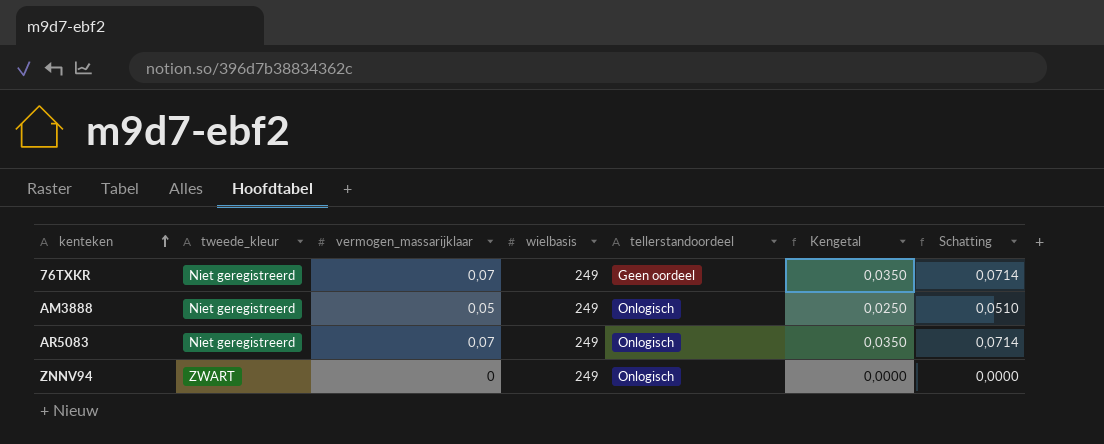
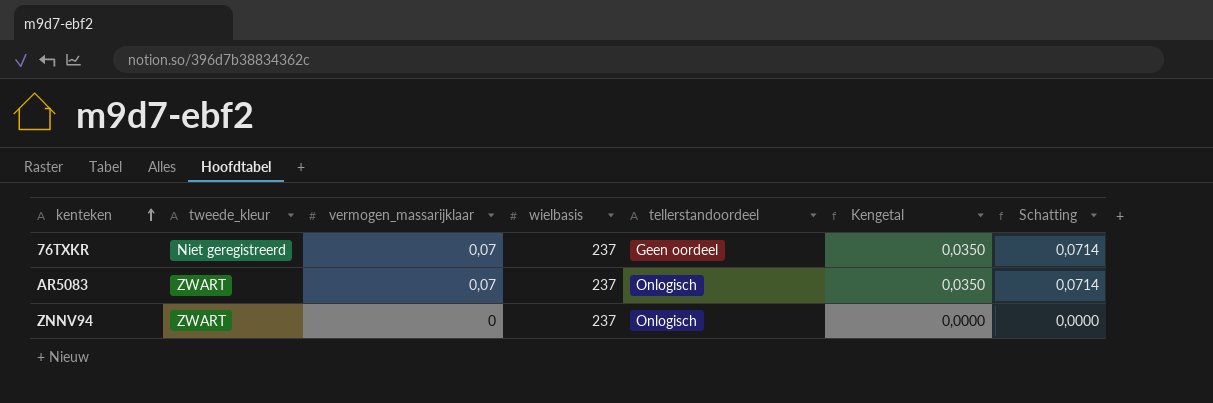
row AM3888: Niet geregistreerd | 0,05 | 249 | Onlogisch | 0,0250 | 0,0510 -> none
76TXKR | wielbasis: 249 -> 237
AR5083 | tweede_kleur: Niet geregistreerd -> ZWART
AR5083 | wielbasis: 249 -> 237
ZNNV94 | wielbasis: 249 -> 237

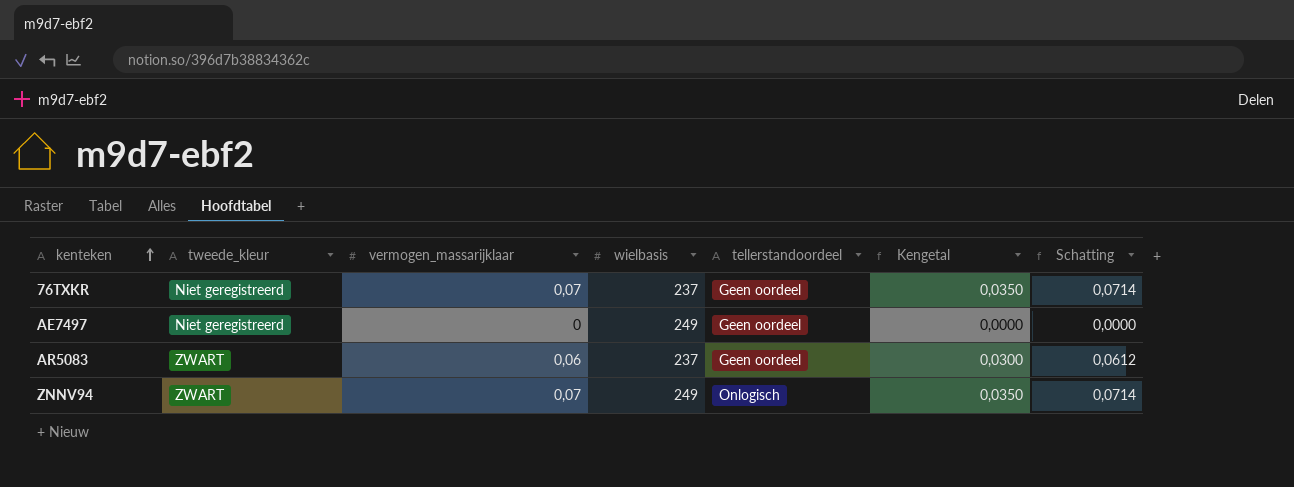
row AE7497: none -> Niet geregistreerd | 0 | 249 | Geen oordeel | 0,0000 | 0,0000
AR5083 | vermogen_massarijklaar: 0,07 -> 0,06
AR5083 | tellerstandoordeel: Onlogisch -> Geen oordeel
AR5083 | Kengetal: 0,0350 -> 0,0300
AR5083 | Schatting: 0,0714 -> 0,0612
ZNNV94 | vermogen_massarijklaar: 0 -> 0,07
ZNNV94 | wielbasis: 237 -> 249
ZNNV94 | Kengetal: 0,0000 -> 0,0350
ZNNV94 | Schatting: 0,0000 -> 0,0714

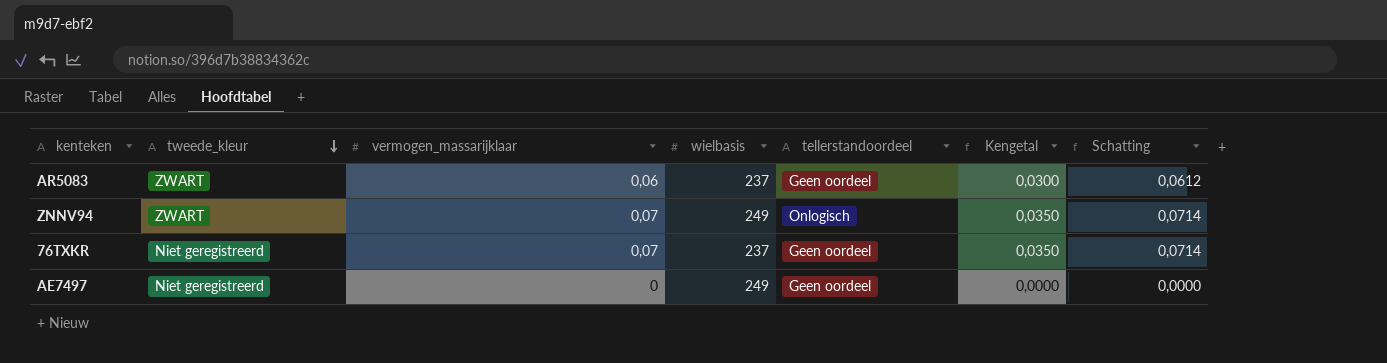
row order: kenteken ascending -> tweede_kleur descending

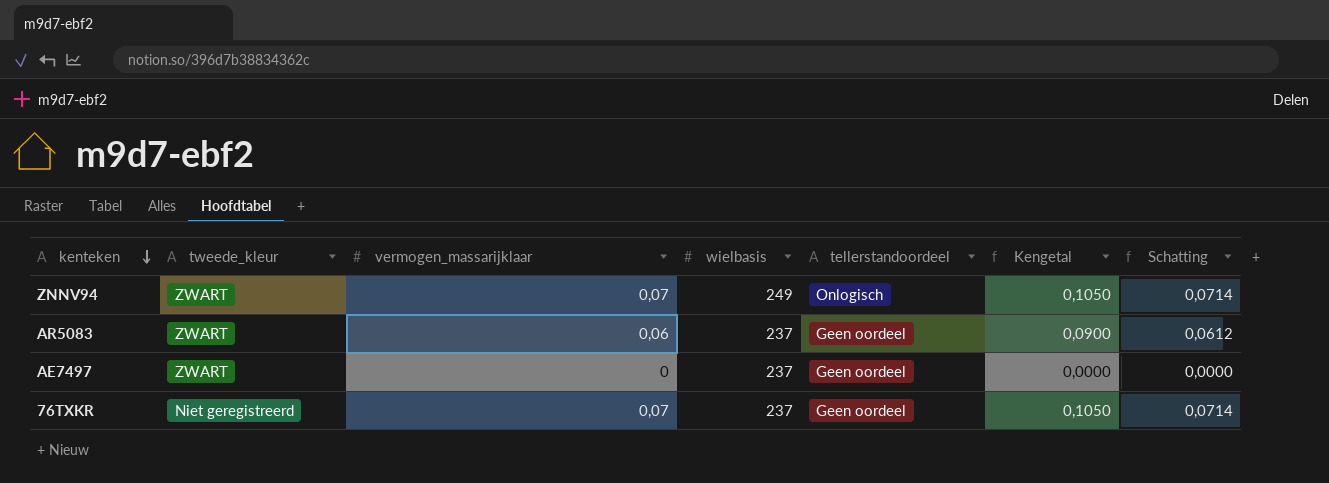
row order: tweede_kleur descending -> kenteken descending
column Kengetal | formula: [vermogen_massarijklaar] * 0,5 -> [vermogen_massarijklaar] * 1,5
AE7497 | tweede_kleur: Niet geregistreerd -> ZWART
AE7497 | wielbasis: 249 -> 237

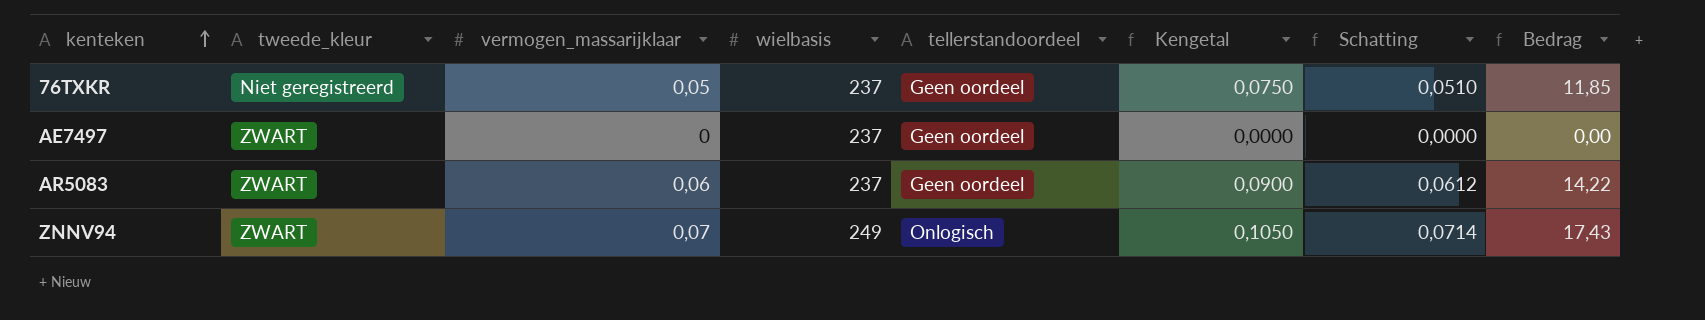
row order: kenteken descending -> kenteken ascending
column Bedrag | formula: none -> [vermogen_massarijklaar] * [wielbasis]
76TXKR | vermogen_massarijklaar: 0,07 -> 0,05
76TXKR | Kengetal: 0,1050 -> 0,0750
76TXKR | Schatting: 0,0714 -> 0,0510

